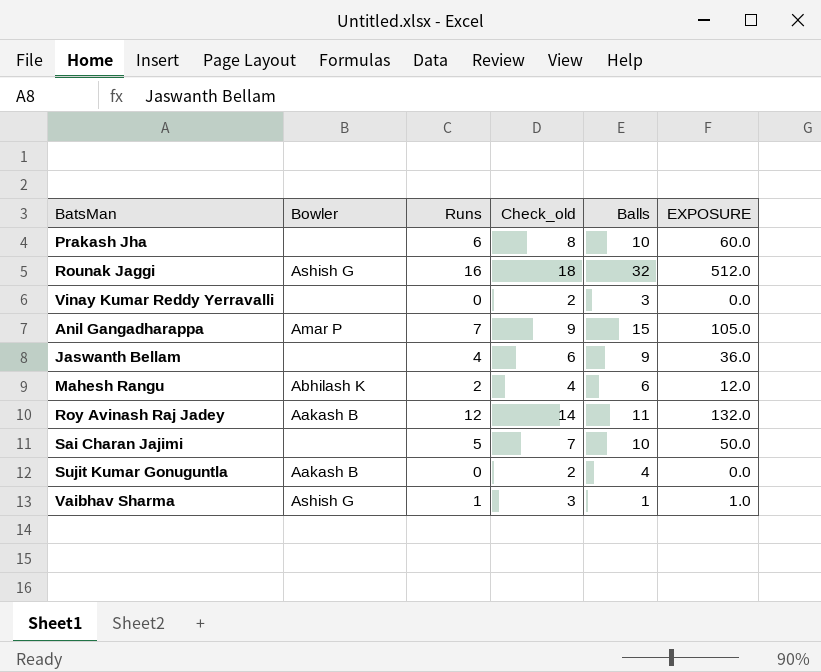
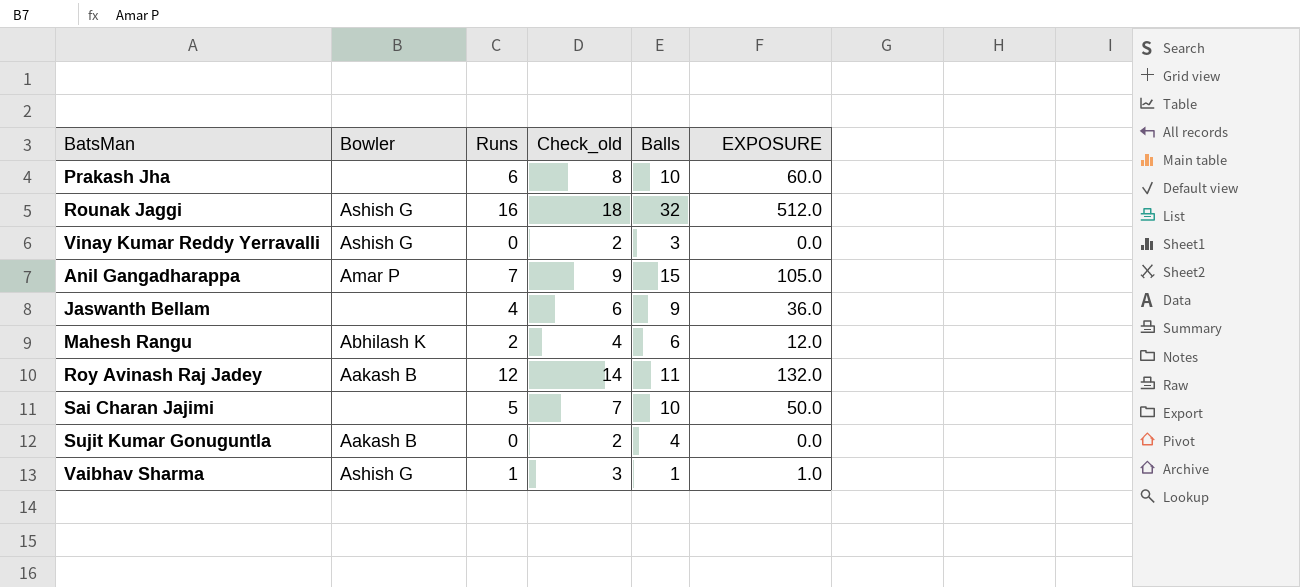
Vinay Kumar Reddy Yerravalli | Bowler: none -> Ashish G

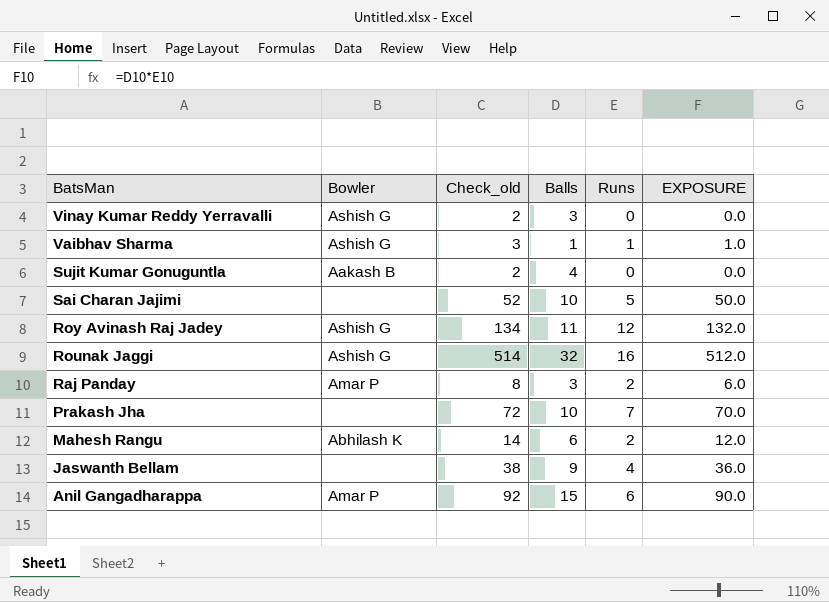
row order: none -> BatsMan descending
column Check_old | formula: [Runs] + 2 -> [EXPOSURE] + 2
column Runs | position: 3 -> 5
Roy Avinash Raj Jadey | Bowler: Aakash B -> Ashish G
row Raj Panday: none -> Amar P | 8 | 3 | 2 | 6.0
Prakash Jha | Runs: 6 -> 7
Prakash Jha | EXPOSURE: 60.0 -> 70.0
Anil Gangadharappa | Runs: 7 -> 6
Anil Gangadharappa | EXPOSURE: 105.0 -> 90.0

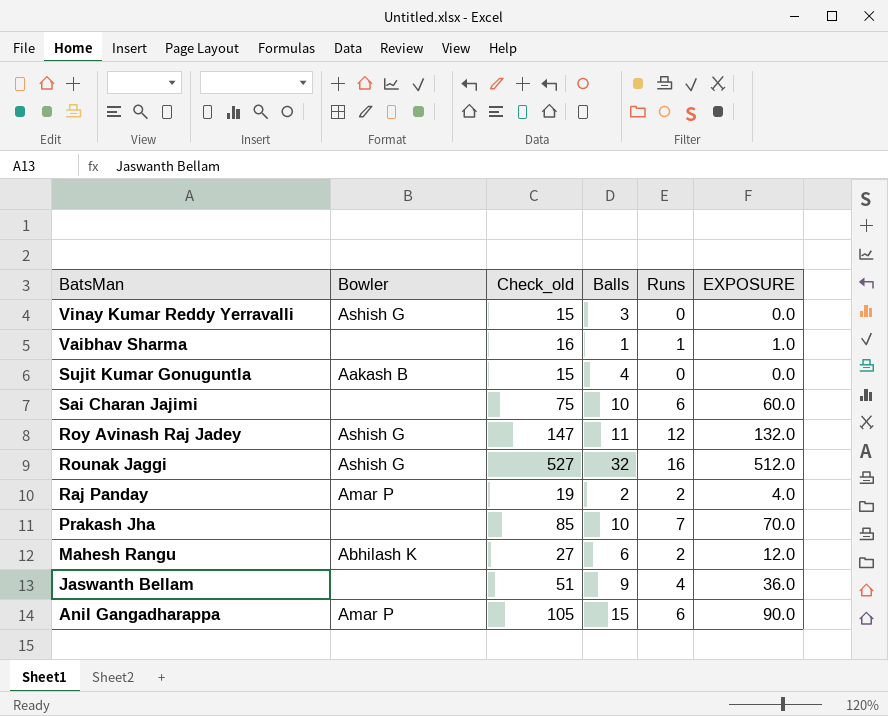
column Check_old | formula: [EXPOSURE] + 2 -> [EXPOSURE] + 15
Vaibhav Sharma | Bowler: Ashish G -> none
Sai Charan Jajimi | Runs: 5 -> 6
Sai Charan Jajimi | EXPOSURE: 50.0 -> 60.0
Raj Panday | Balls: 3 -> 2
Raj Panday | EXPOSURE: 6.0 -> 4.0

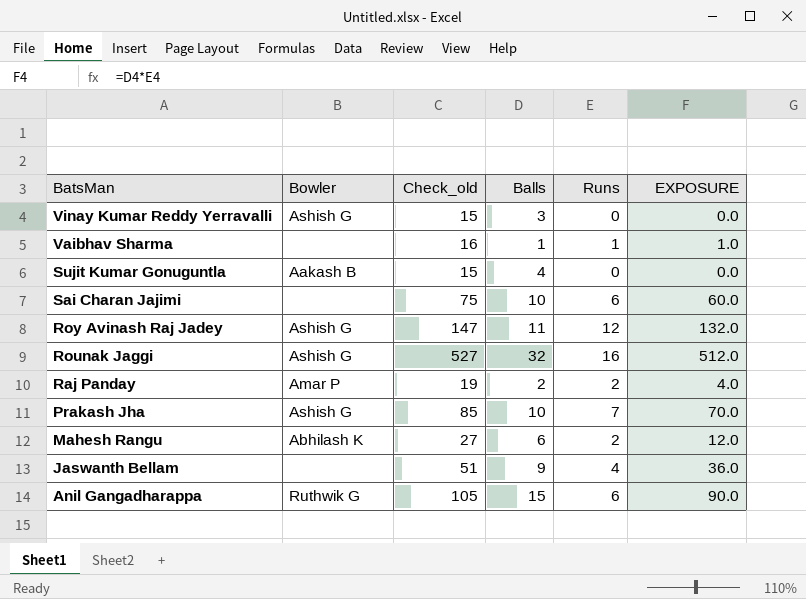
Prakash Jha | Bowler: none -> Ashish G
Anil Gangadharappa | Bowler: Amar P -> Ruthwik G

